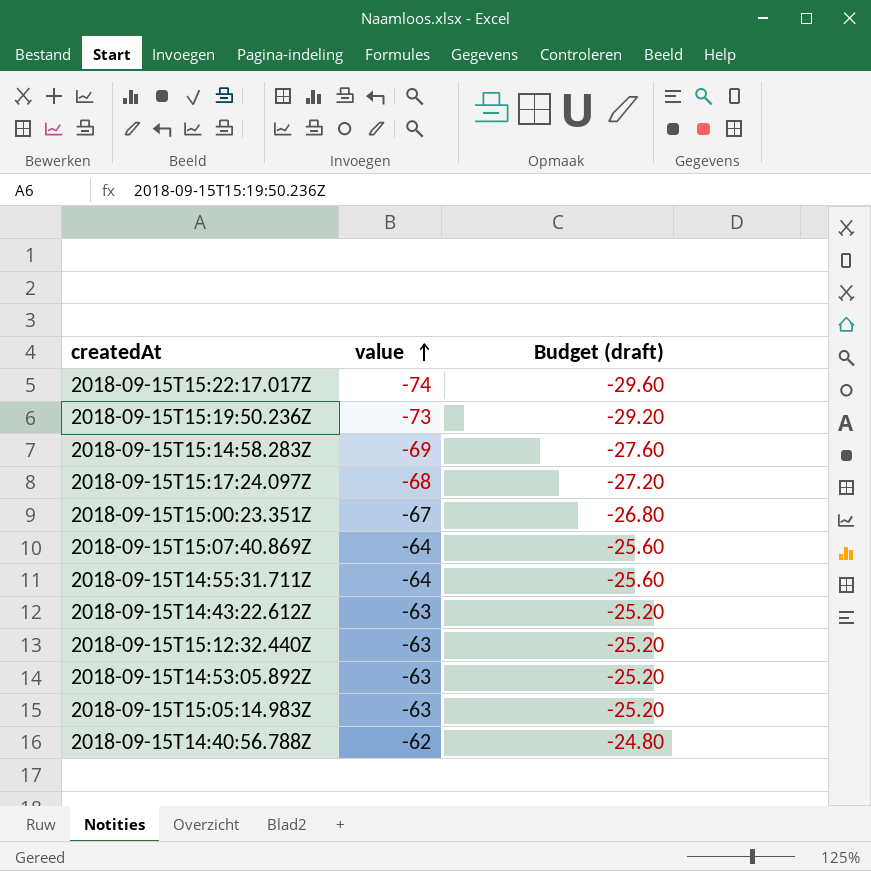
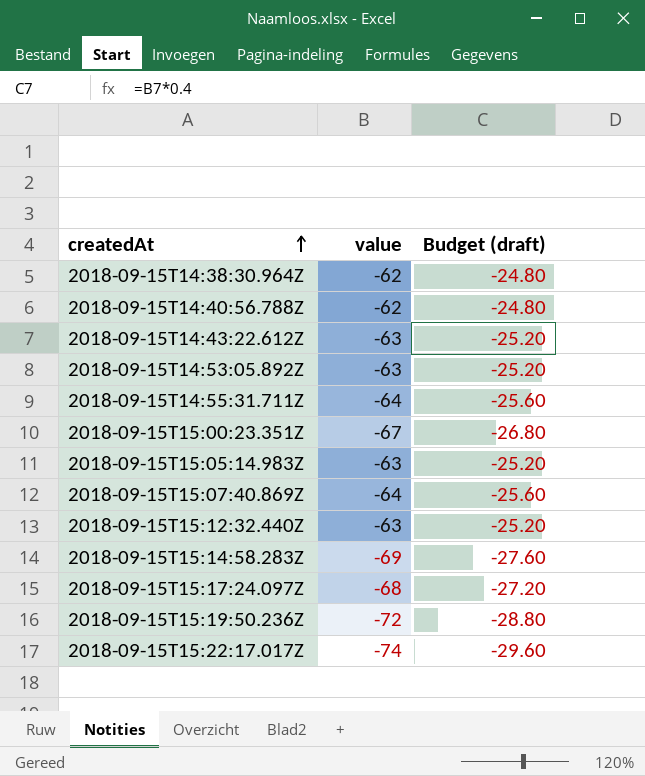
row order: value ascending -> createdAt ascending
row 2018-09-15T14:38:30.964Z: none -> -62 | -24.80
2018-09-15T15:19:50.236Z | value: -73 -> -72
2018-09-15T15:19:50.236Z | Budget (draft): -29.20 -> -28.80

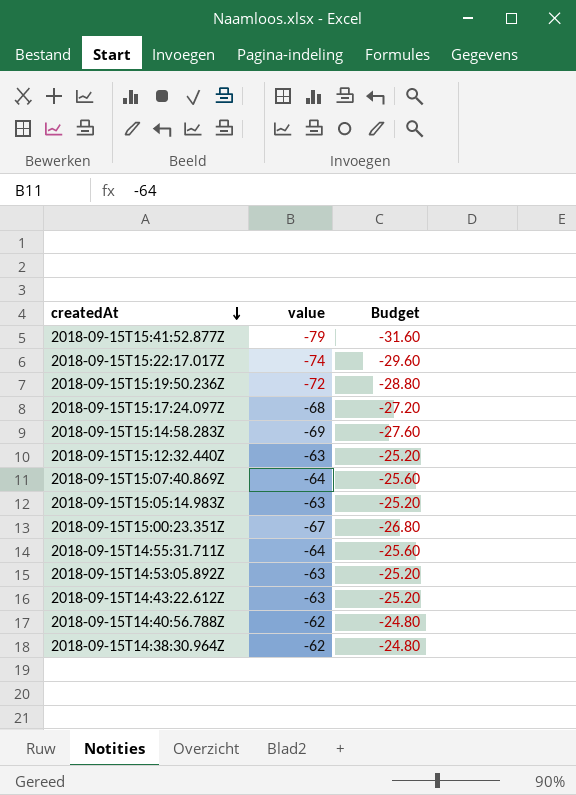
row order: createdAt ascending -> createdAt descending
column name: Budget (draft) -> Budget
row 2018-09-15T15:41:52.877Z: none -> -79 | -31.60

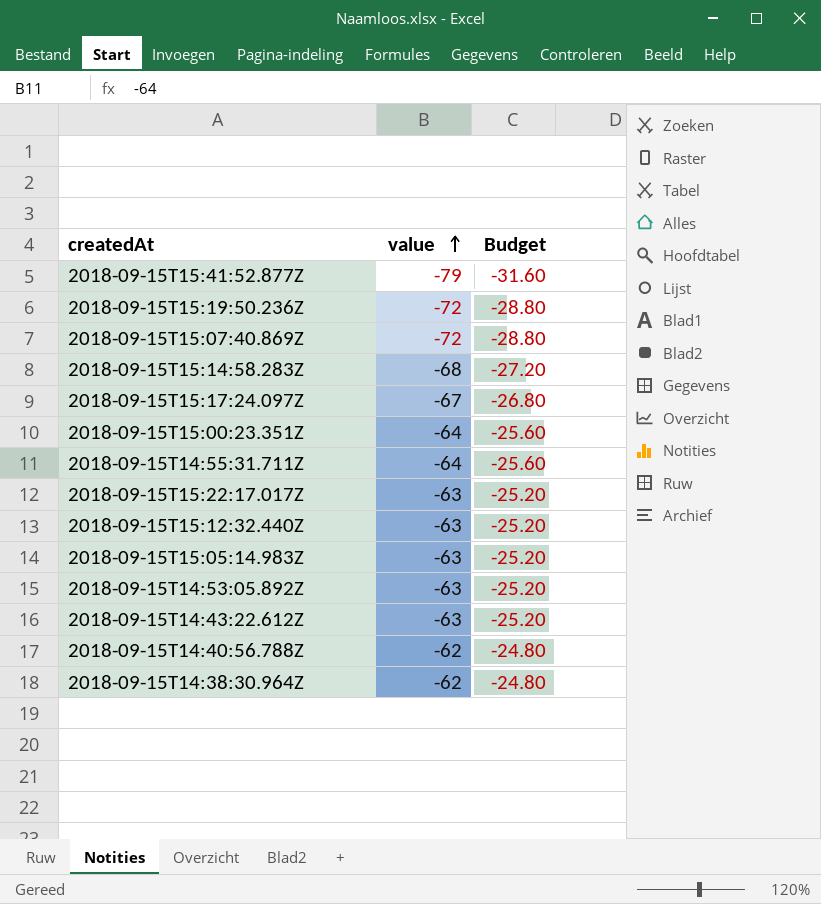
row order: createdAt descending -> value ascending
2018-09-15T15:07:40.869Z | value: -64 -> -72
2018-09-15T15:07:40.869Z | Budget: -25.60 -> -28.80
2018-09-15T15:14:58.283Z | value: -69 -> -68
2018-09-15T15:14:58.283Z | Budget: -27.60 -> -27.20
2018-09-15T15:17:24.097Z | value: -68 -> -67
2018-09-15T15:17:24.097Z | Budget: -27.20 -> -26.80
2018-09-15T15:00:23.351Z | value: -67 -> -64
2018-09-15T15:00:23.351Z | Budget: -26.80 -> -25.60
2018-09-15T15:22:17.017Z | value: -74 -> -63
2018-09-15T15:22:17.017Z | Budget: -29.60 -> -25.20

